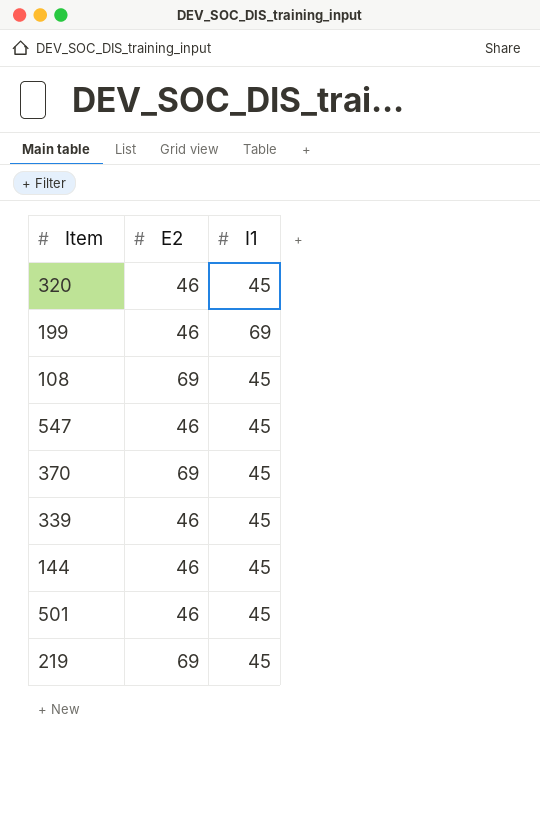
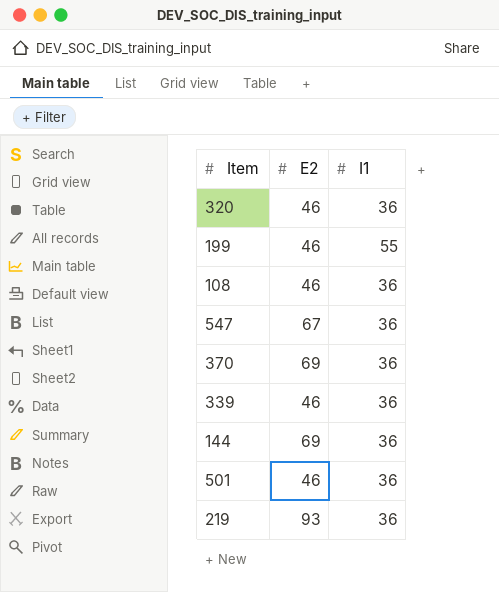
320 | I1: 45 -> 36
199 | I1: 69 -> 55
108 | E2: 69 -> 46
108 | I1: 45 -> 36
547 | E2: 46 -> 67
547 | I1: 45 -> 36
370 | I1: 45 -> 36
339 | I1: 45 -> 36
144 | E2: 46 -> 69
144 | I1: 45 -> 36
501 | I1: 45 -> 36
219 | E2: 69 -> 93
219 | I1: 45 -> 36

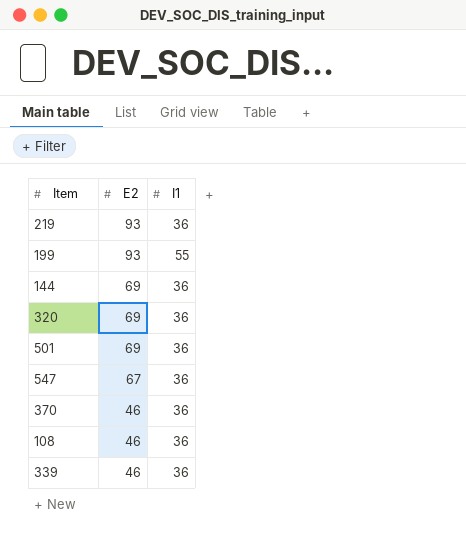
row order: none -> E2 descending
199 | E2: 46 -> 93
320 | E2: 46 -> 69
501 | E2: 46 -> 69
370 | E2: 69 -> 46

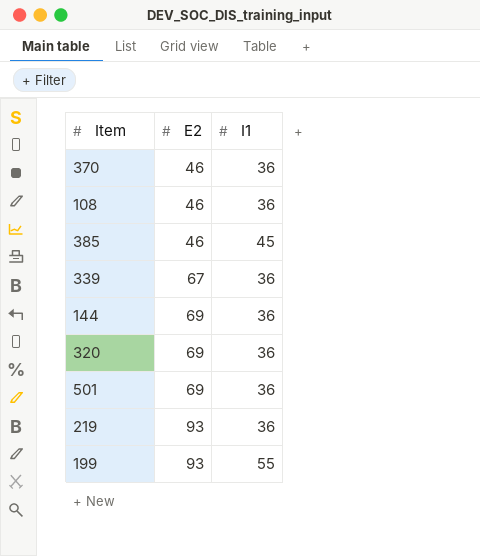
row order: E2 descending -> E2 ascending
row 547: 67 | 36 -> none
row 385: none -> 46 | 45
339 | E2: 46 -> 67

